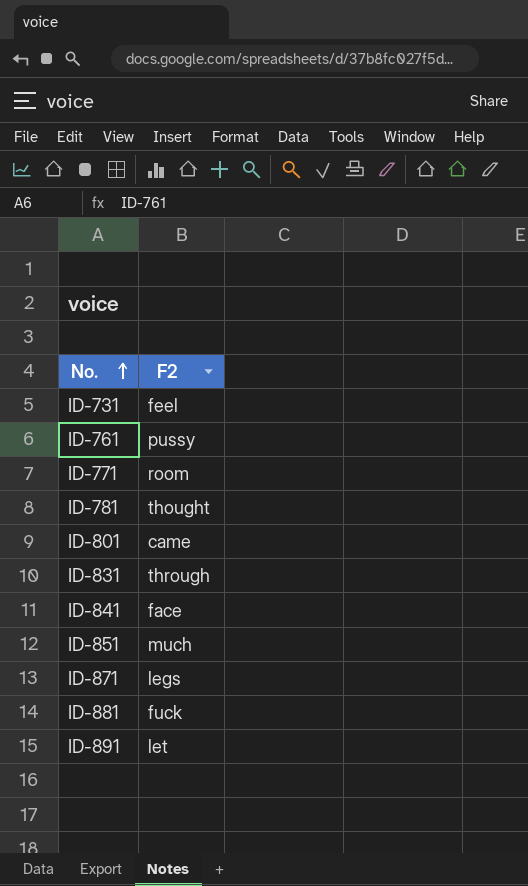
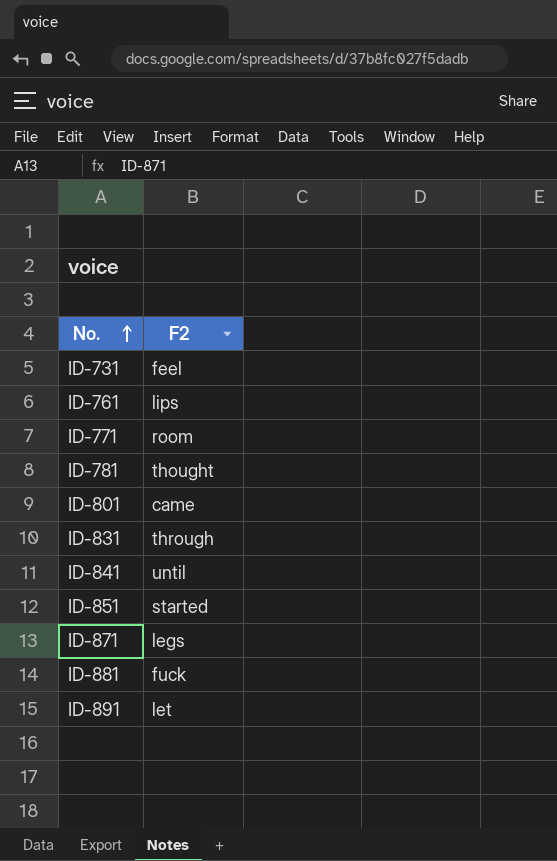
ID-761 | F2: pussy -> lips
ID-841 | F2: face -> until
ID-851 | F2: much -> started

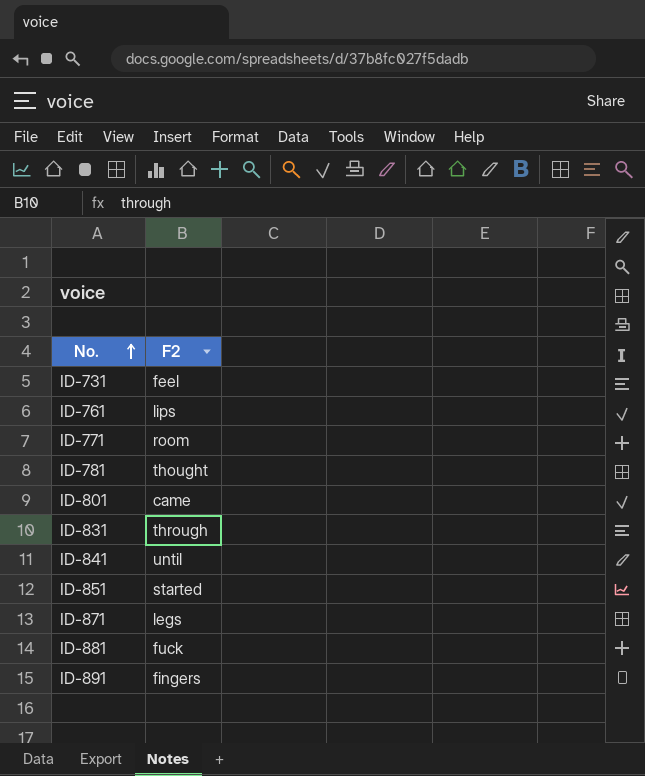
ID-891 | F2: let -> fingers

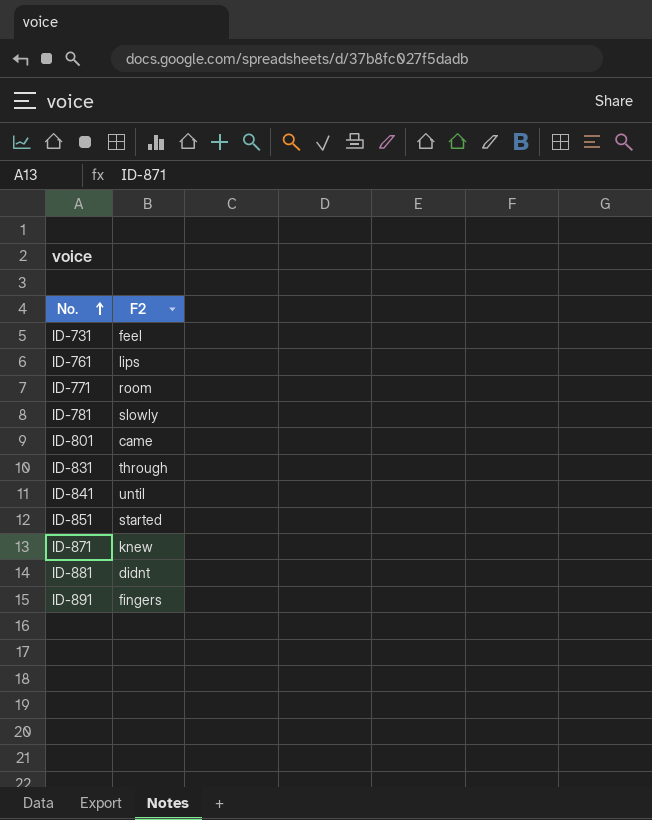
ID-781 | F2: thought -> slowly
ID-871 | F2: legs -> knew
ID-881 | F2: fuck -> didnt

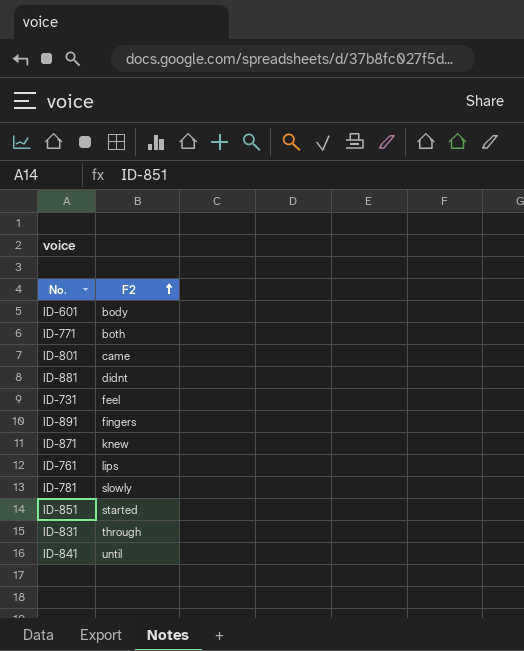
row order: No. ascending -> F2 ascending
row ID-601: none -> body
ID-771 | F2: room -> both

